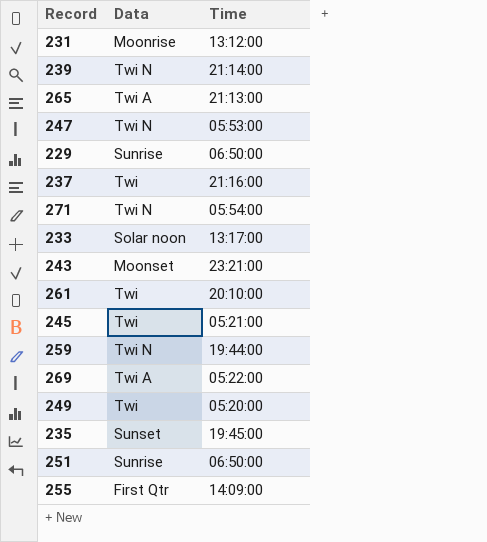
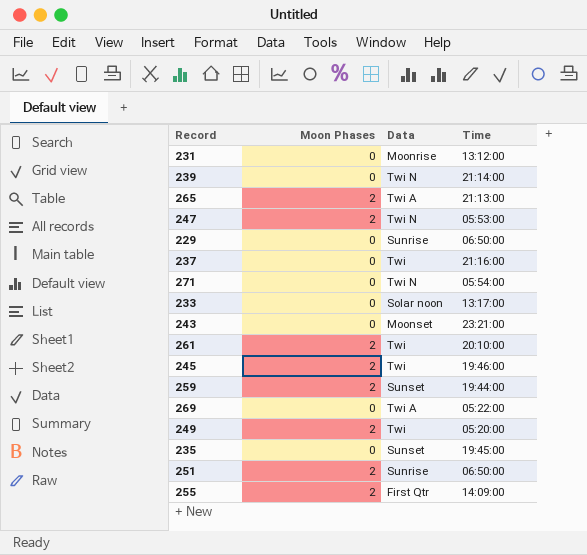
column Moon Phases | position: none -> 2
245 | Time: 05:21:00 -> 19:46:00
259 | Data: Twi N -> Sunset

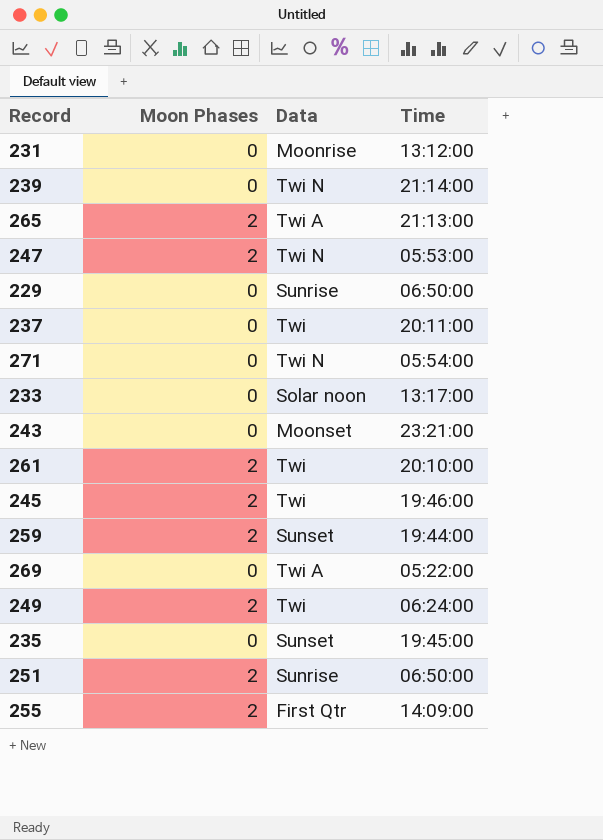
237 | Time: 21:16:00 -> 20:11:00
249 | Time: 05:20:00 -> 06:24:00

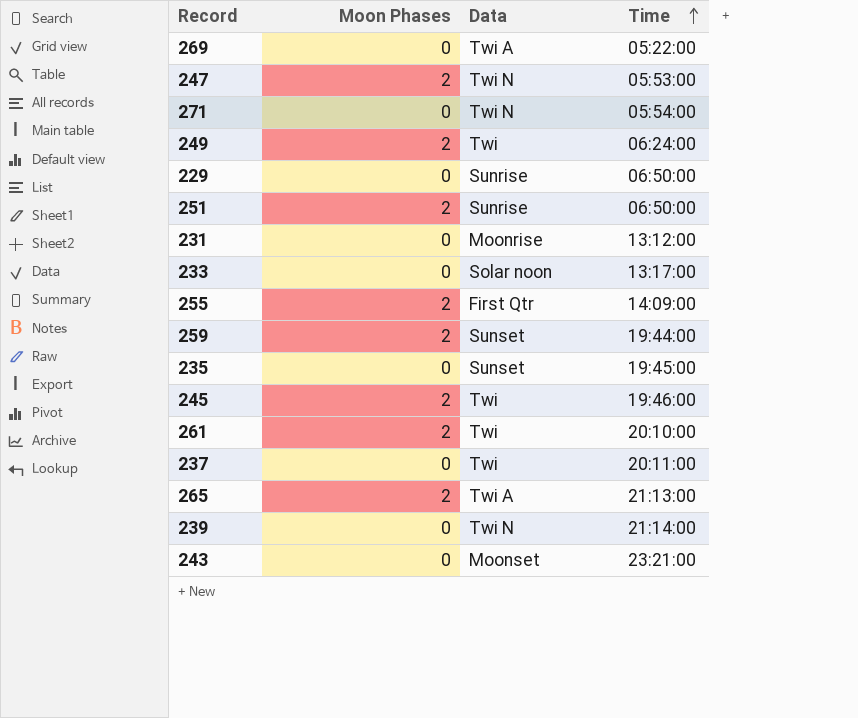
row order: none -> Time ascending

